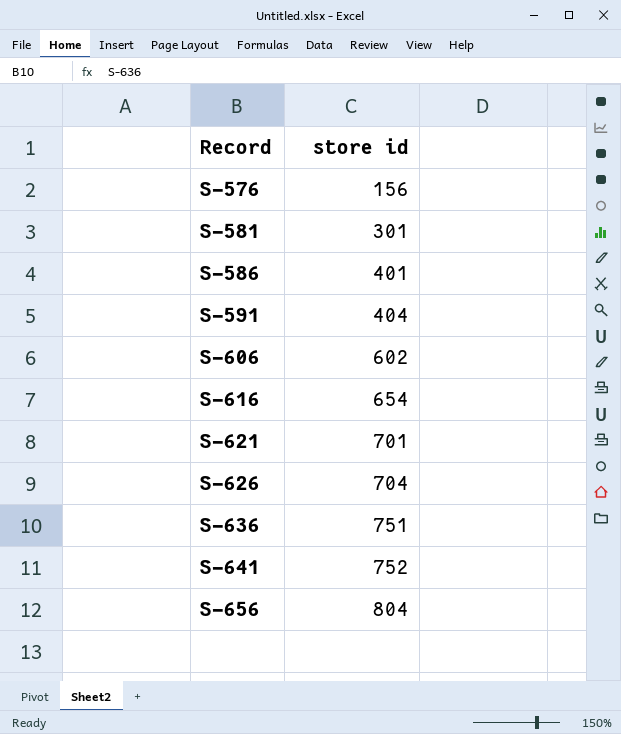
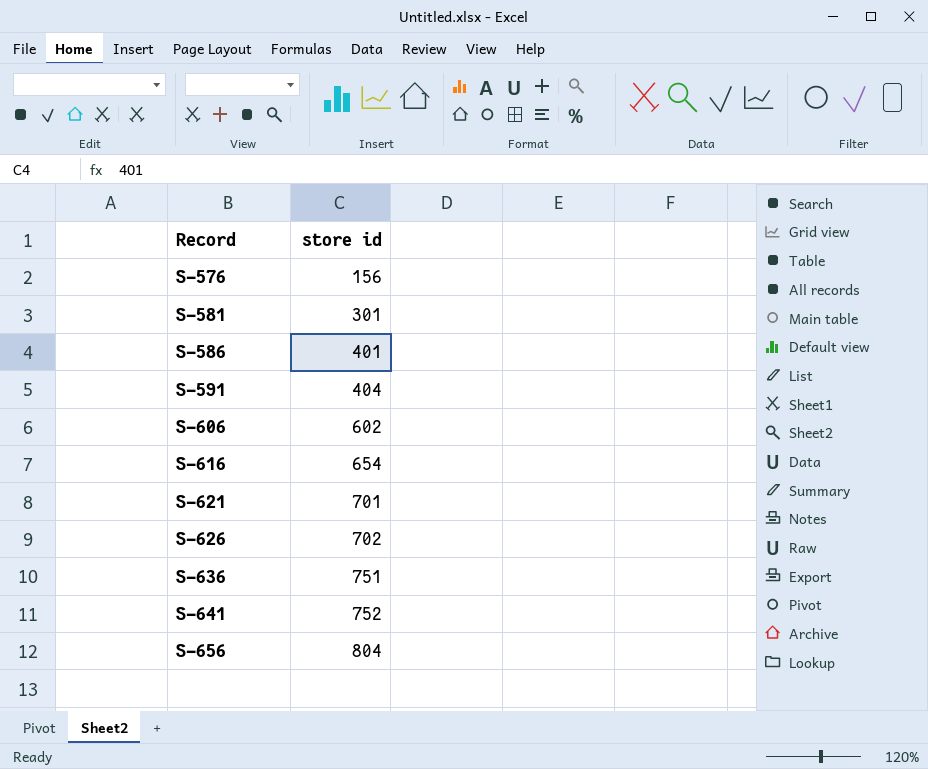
S-626 | store id: 704 -> 702

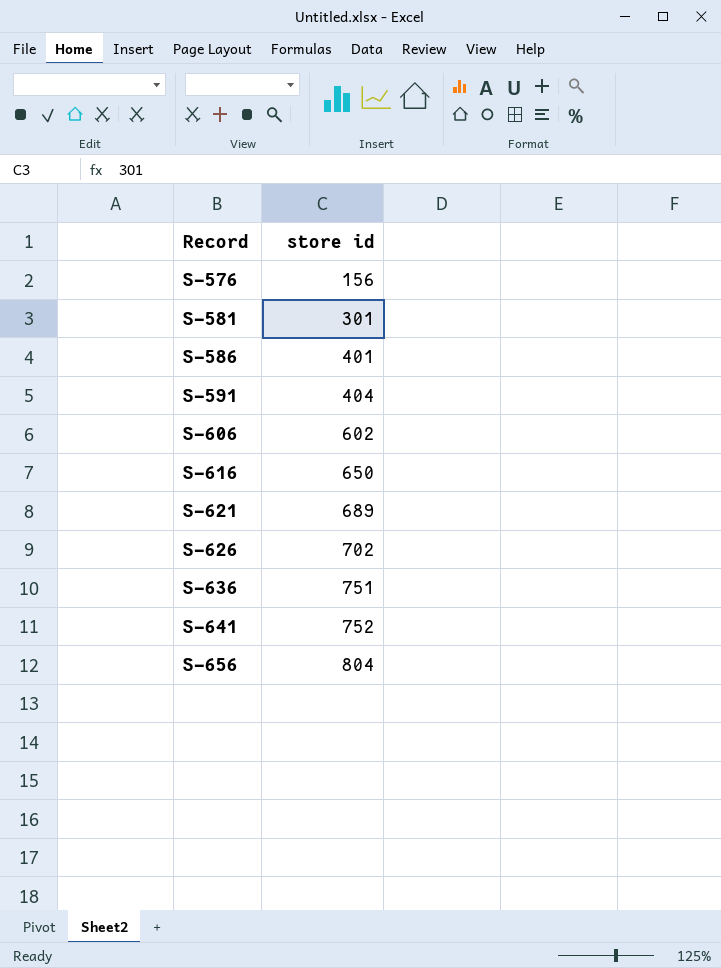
S-616 | store id: 654 -> 650
S-621 | store id: 701 -> 689

